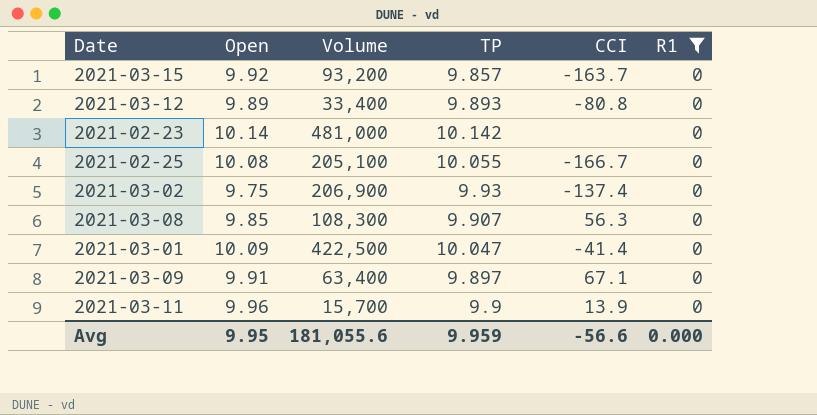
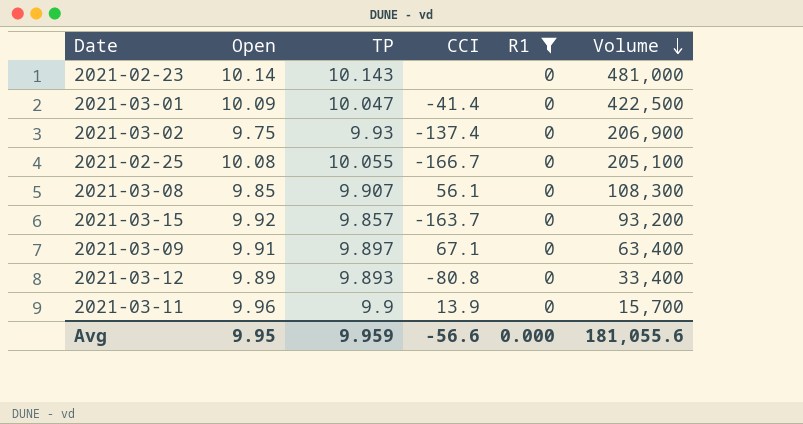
row order: none -> Volume descending
column Volume | position: 3 -> 6
2021-02-23 | TP: 10.142 -> 10.143
2021-03-08 | CCI: 56.3 -> 56.1

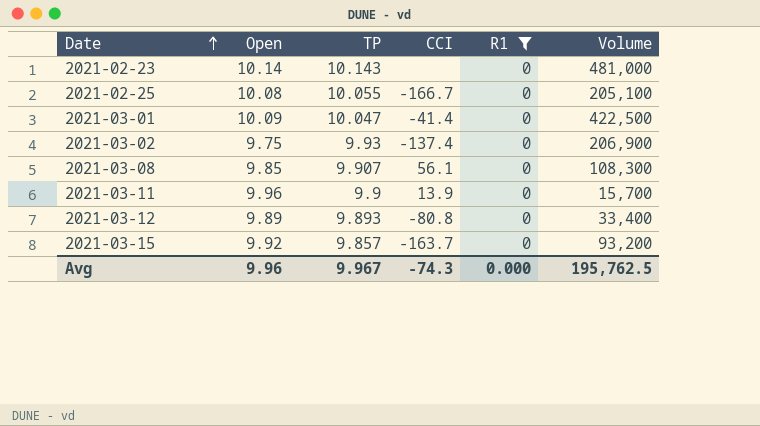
row order: Volume descending -> Date ascending
row 2021-03-09: 9.91 | 9.897 | 67.1 | 0 | 63,400 -> none
Avg | Open: 9.95 -> 9.96
Avg | TP: 9.959 -> 9.967
Avg | CCI: -56.6 -> -74.3
Avg | Volume: 181,055.6 -> 195,762.5

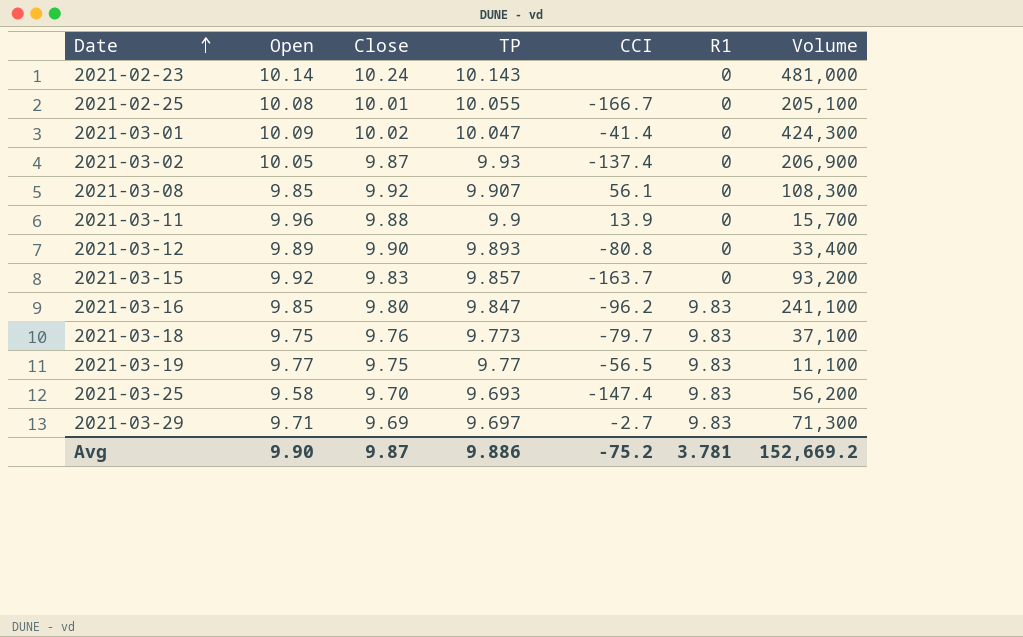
filter: R1 = 0 -> none
column Close | position: none -> 3
2021-03-01 | Volume: 422,500 -> 424,300
2021-03-02 | Open: 9.75 -> 10.05
Avg | Open: 9.96 -> 9.90
Avg | TP: 9.967 -> 9.886
Avg | CCI: -74.3 -> -75.2
Avg | R1: 0.000 -> 3.781
Avg | Volume: 195,762.5 -> 152,669.2

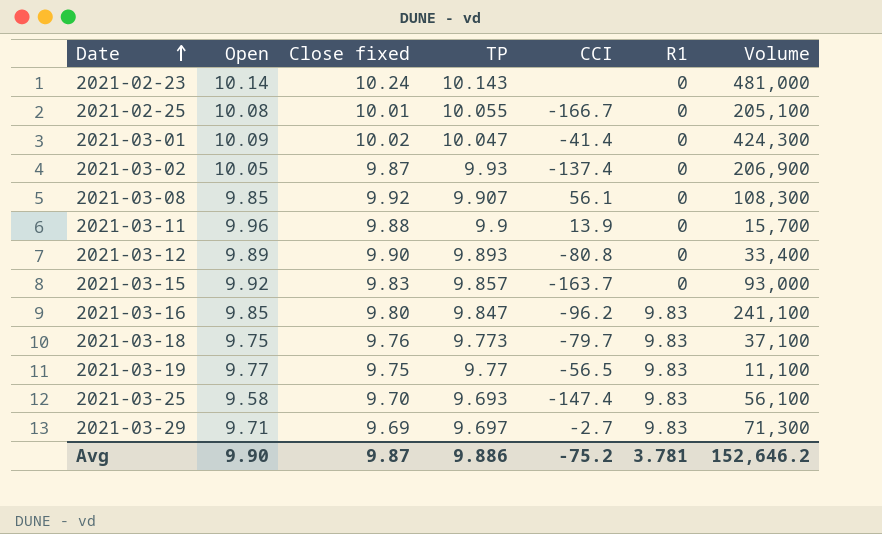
column name: Close -> Close fixed
2021-03-15 | Volume: 93,200 -> 93,000
2021-03-25 | Volume: 56,200 -> 56,100
Avg | Volume: 152,669.2 -> 152,646.2

